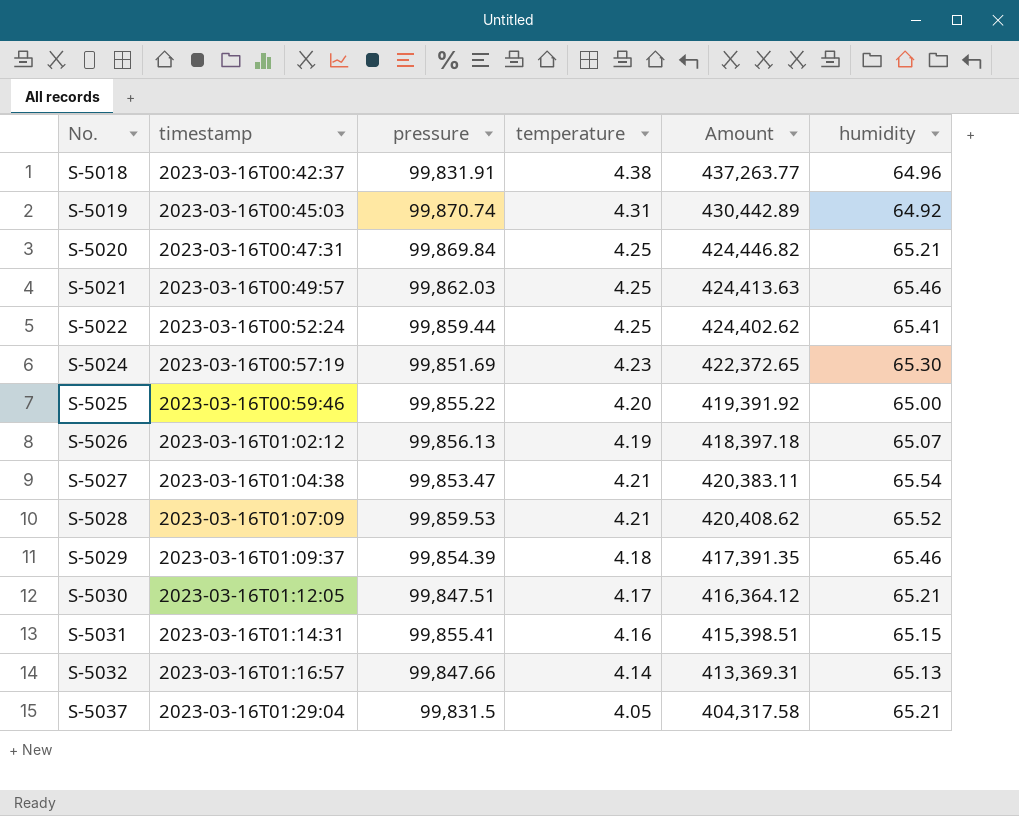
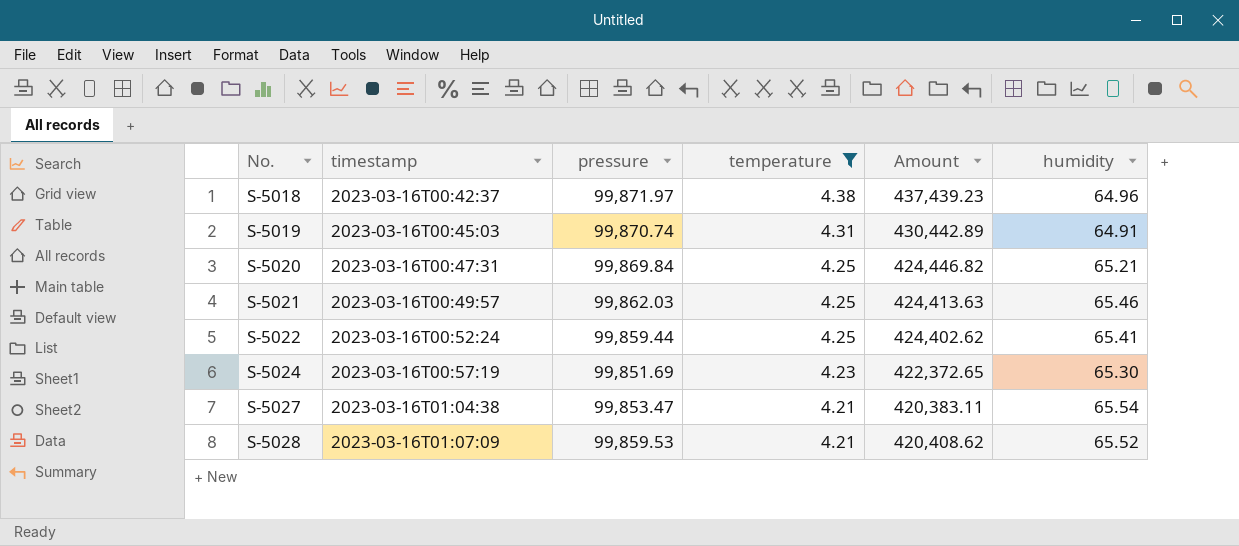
filter: none -> temperature >= 4.21
S-5018 | pressure: 99,831.91 -> 99,871.97
S-5018 | Amount: 437,263.77 -> 437,439.23
S-5019 | humidity: 64.92 -> 64.91

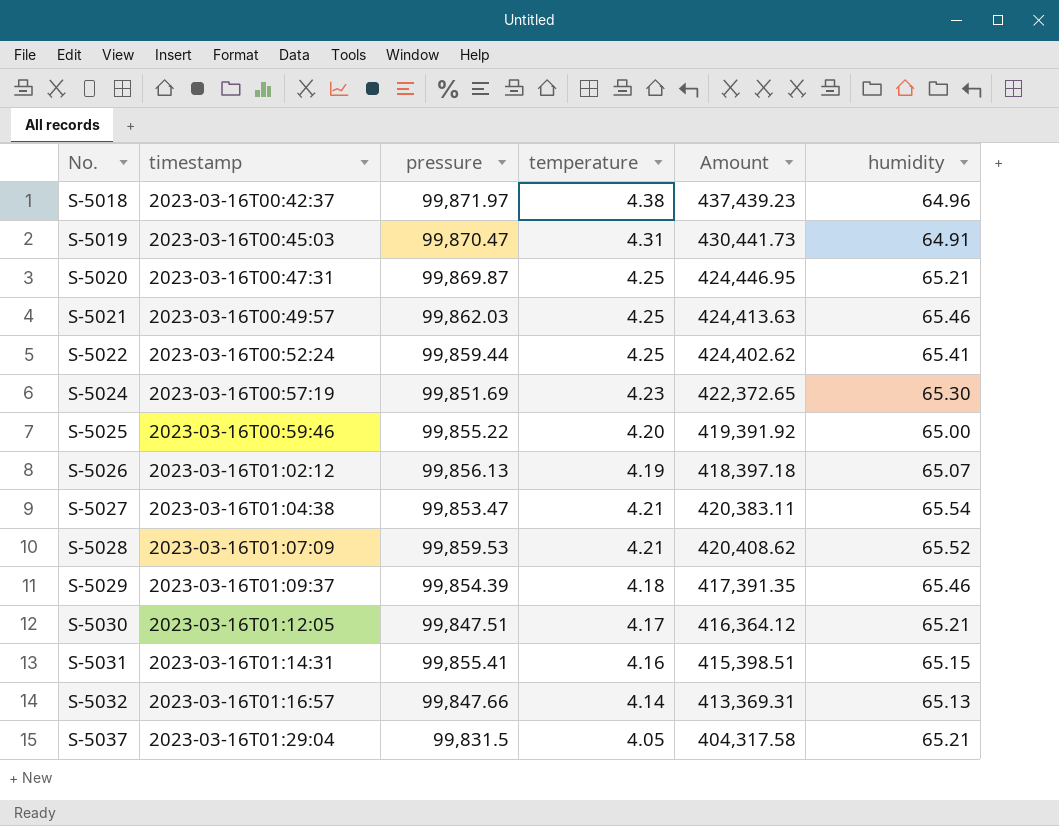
filter: temperature >= 4.21 -> none
S-5019 | pressure: 99,870.74 -> 99,870.47
S-5019 | Amount: 430,442.89 -> 430,441.73
S-5020 | pressure: 99,869.84 -> 99,869.87
S-5020 | Amount: 424,446.82 -> 424,446.95

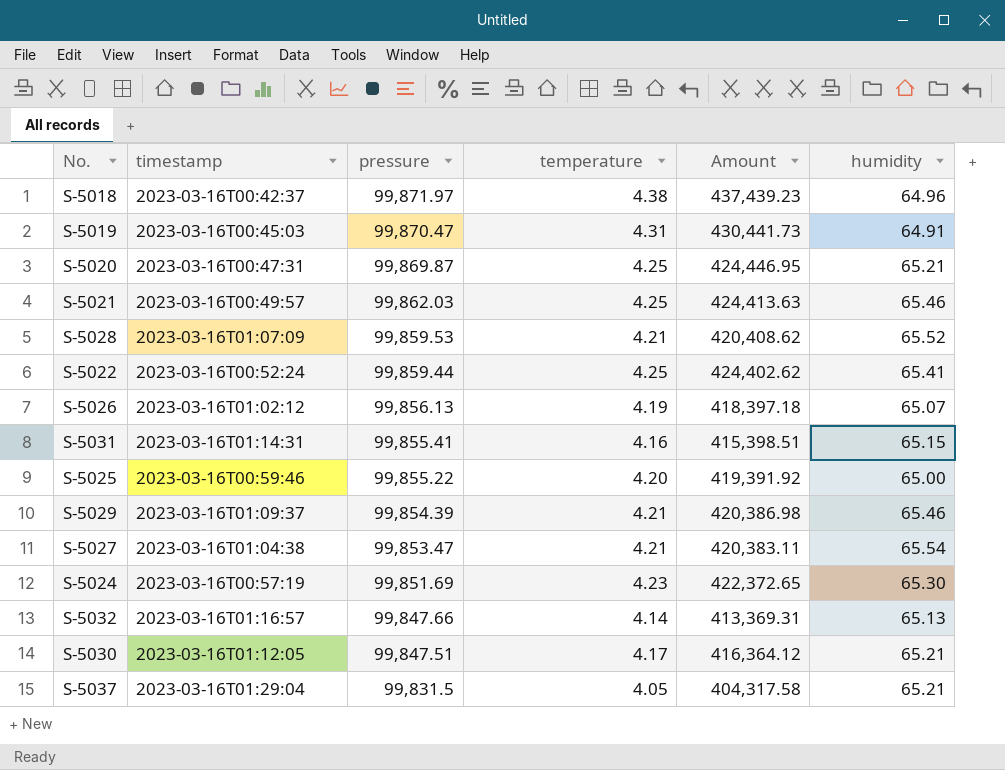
row order: No. ascending -> pressure descending
S-5029 | temperature: 4.18 -> 4.21
S-5029 | Amount: 417,391.35 -> 420,386.98

